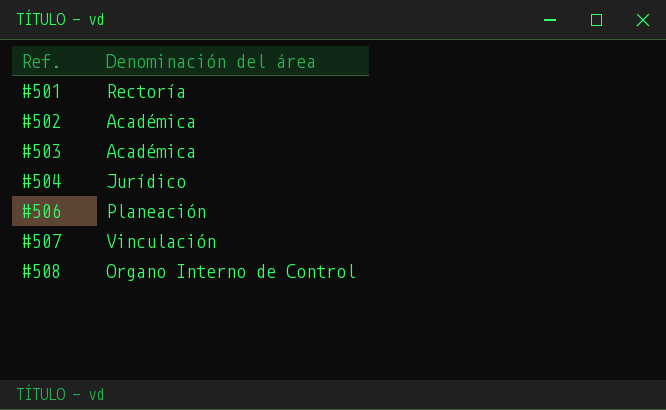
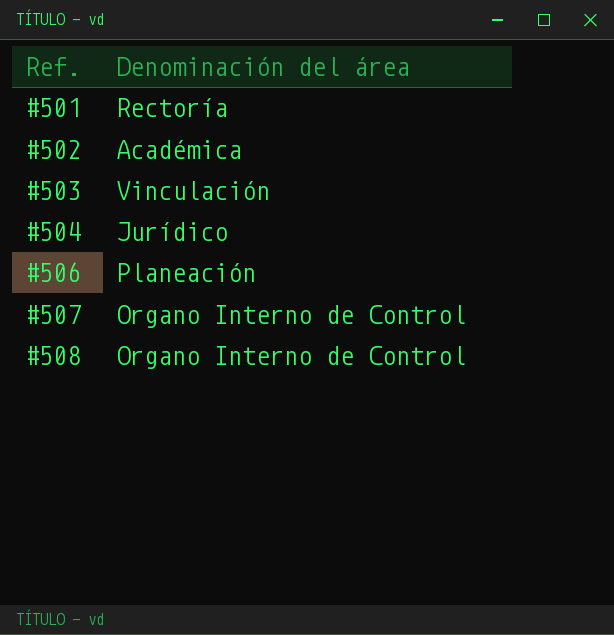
#503 | Denominación del área: Académica -> Vinculación
#507 | Denominación del área: Vinculación -> Organo Interno de Control

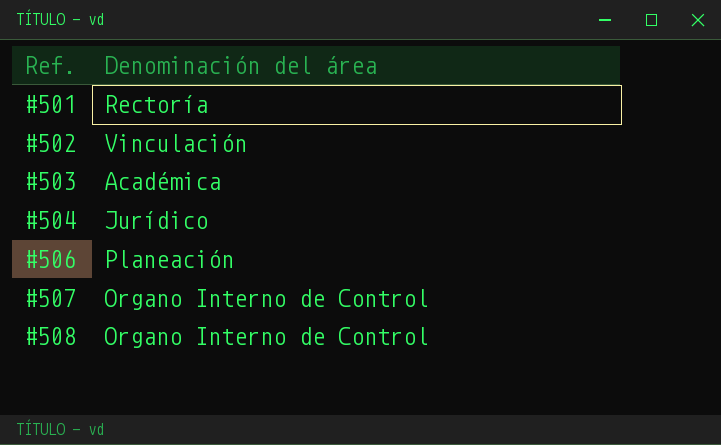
#502 | Denominación del área: Académica -> Vinculación
#503 | Denominación del área: Vinculación -> Académica

